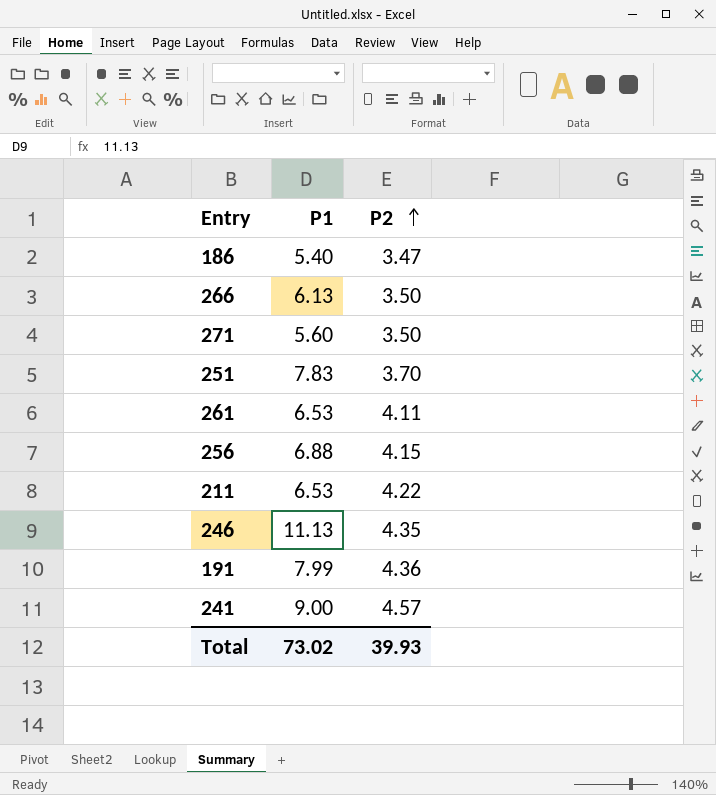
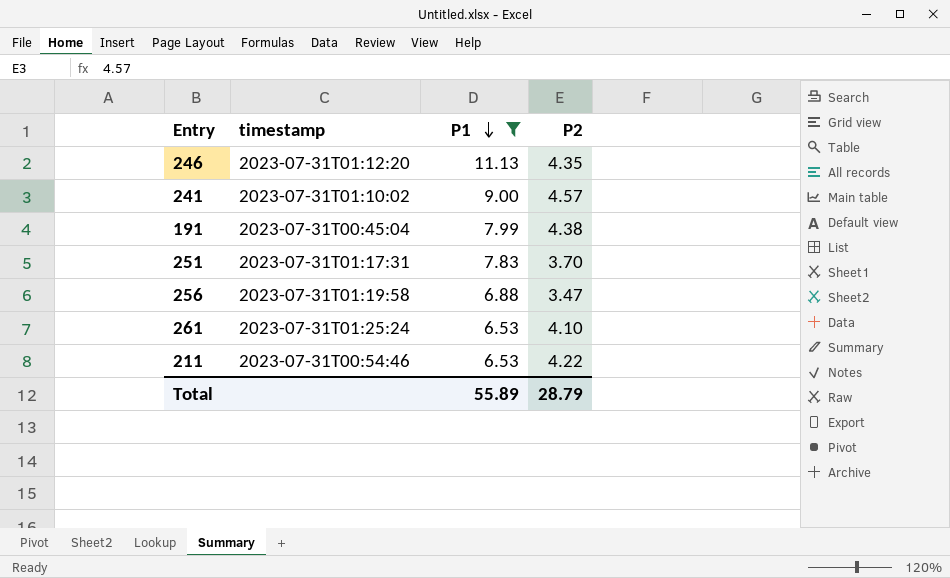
filter: none -> P1 >= 6.53
row order: P2 ascending -> P1 descending
column timestamp | position: none -> 2
191 | P2: 4.36 -> 4.38
256 | P2: 4.15 -> 3.47
261 | P2: 4.11 -> 4.10
Total | P1: 73.02 -> 55.89
Total | P2: 39.93 -> 28.79

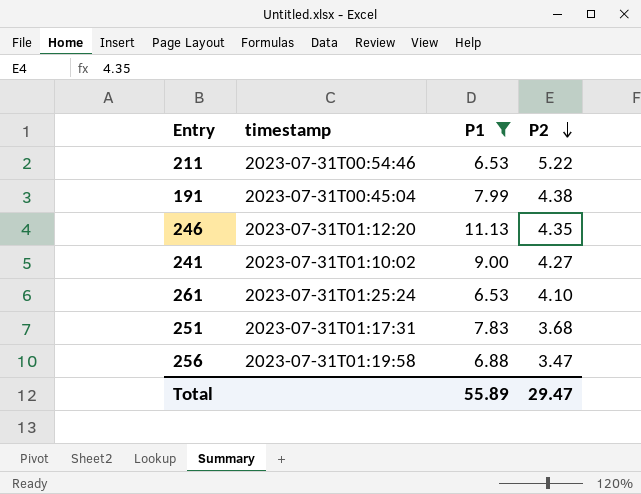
row order: P1 descending -> P2 descending
211 | P2: 4.22 -> 5.22
241 | P2: 4.57 -> 4.27
251 | P2: 3.70 -> 3.68
Total | P2: 28.79 -> 29.47

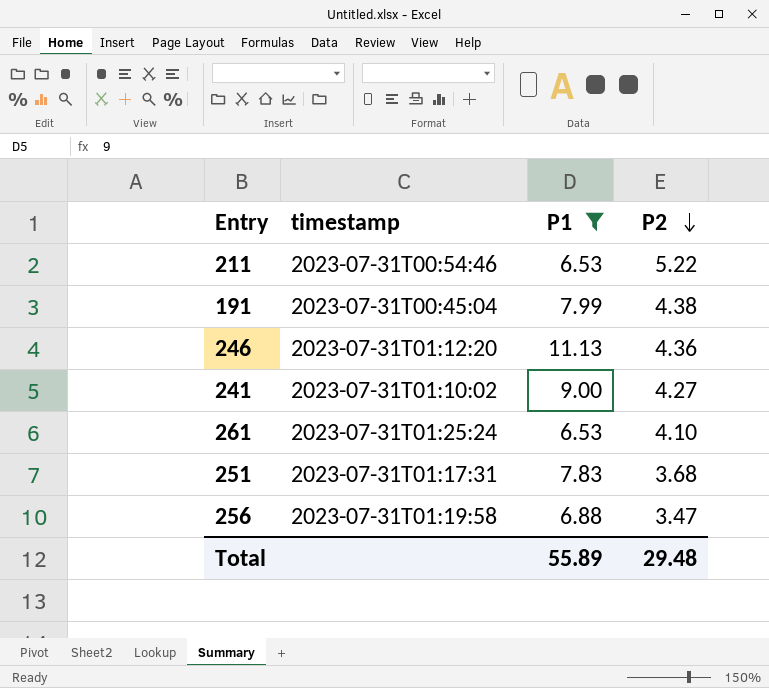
246 | P2: 4.35 -> 4.36
Total | P2: 29.47 -> 29.48

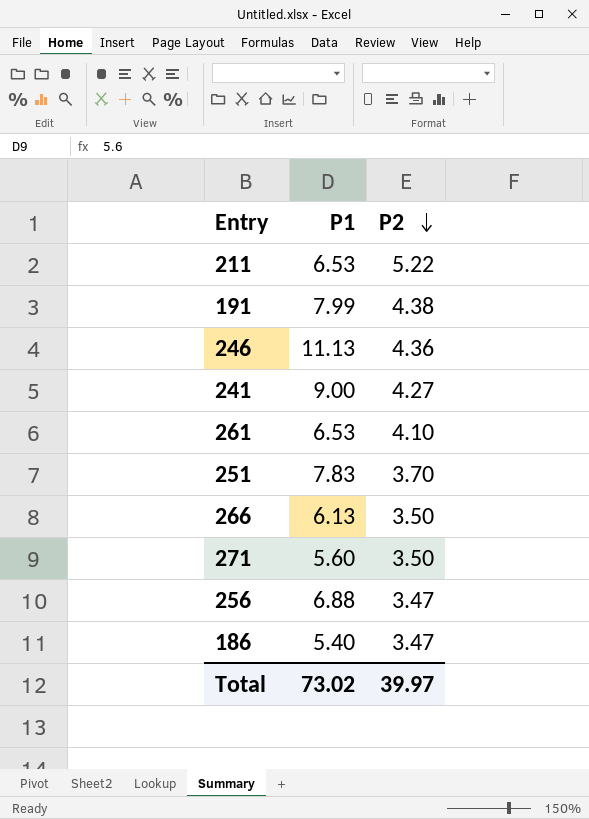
filter: P1 >= 6.53 -> none
column timestamp | position: 2 -> none
251 | P2: 3.68 -> 3.70
Total | P1: 55.89 -> 73.02
Total | P2: 29.48 -> 39.97

